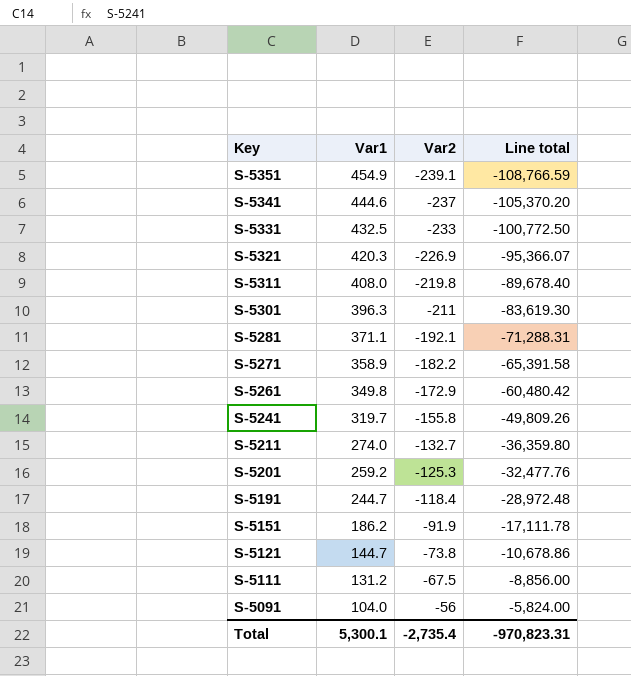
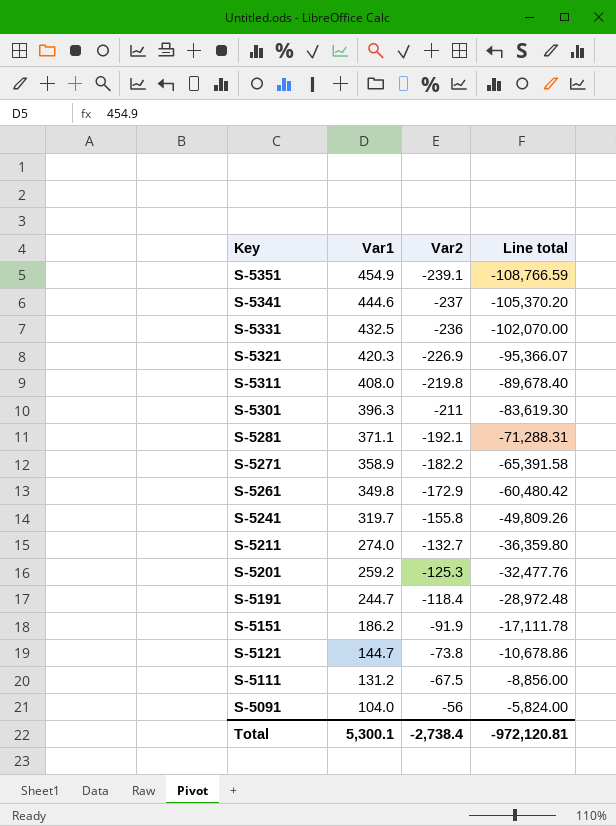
S-5331 | Var2: -233 -> -236
S-5331 | Line total: -100,772.50 -> -102,070.00
Total | Var2: -2,735.4 -> -2,738.4
Total | Line total: -970,823.31 -> -972,120.81

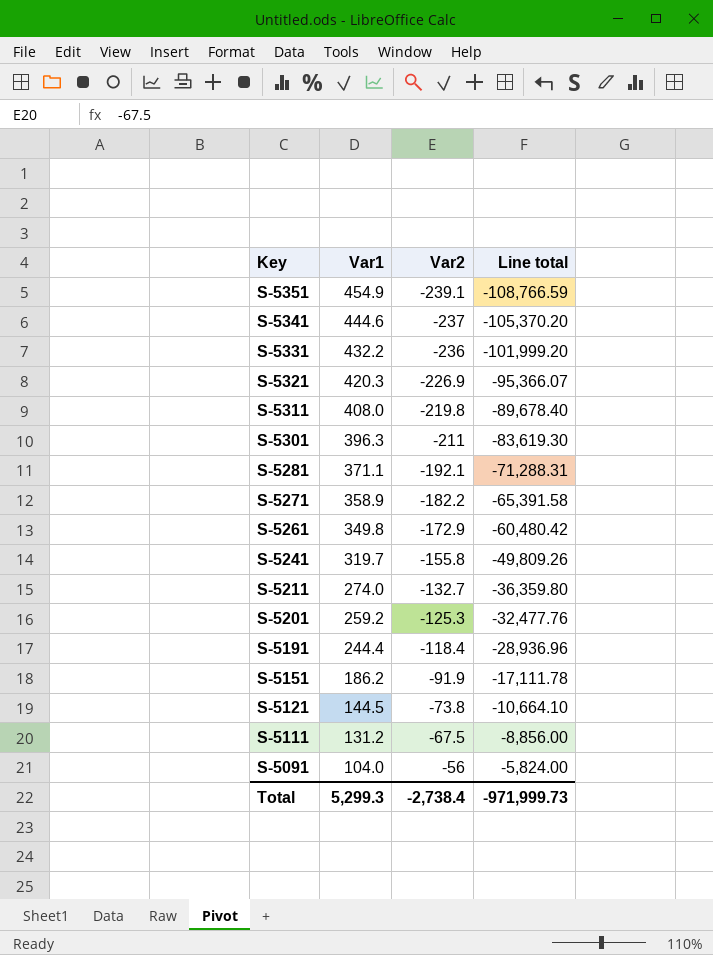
S-5331 | Var1: 432.5 -> 432.2
S-5331 | Line total: -102,070.00 -> -101,999.20
S-5191 | Var1: 244.7 -> 244.4
S-5191 | Line total: -28,972.48 -> -28,936.96
S-5121 | Var1: 144.7 -> 144.5
S-5121 | Line total: -10,678.86 -> -10,664.10
Total | Var1: 5,300.1 -> 5,299.3
Total | Line total: -972,120.81 -> -971,999.73

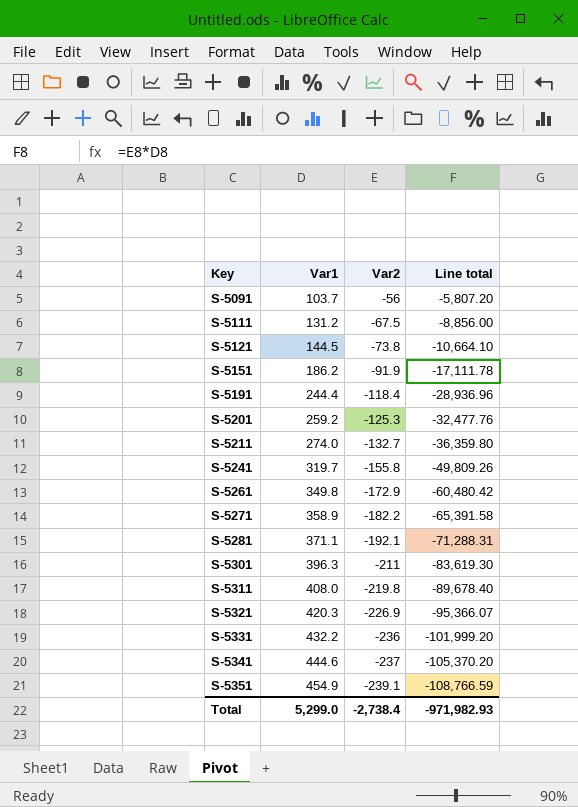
row order: Key descending -> Key ascending
S-5091 | Var1: 104.0 -> 103.7
S-5091 | Line total: -5,824.00 -> -5,807.20
Total | Var1: 5,299.3 -> 5,299.0
Total | Line total: -971,999.73 -> -971,982.93

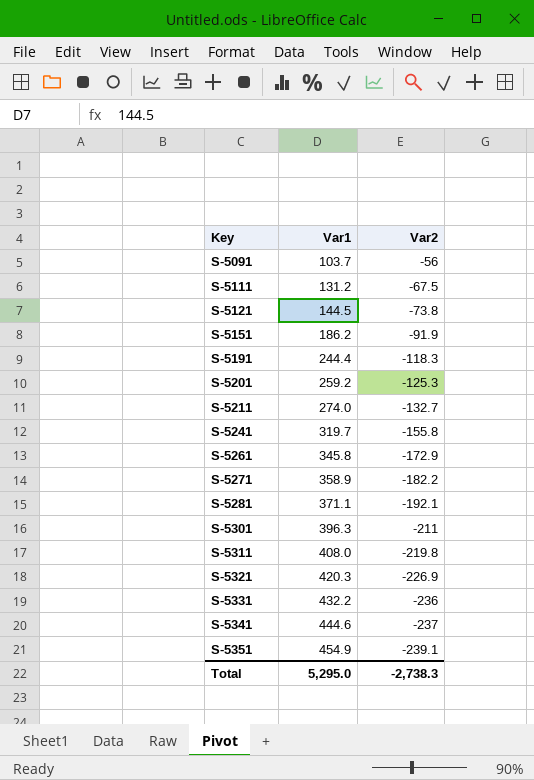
column Line total | formula: [Var1] * [Var2] -> none
S-5191 | Var2: -118.4 -> -118.3
S-5261 | Var1: 349.8 -> 345.8
Total | Var1: 5,299.0 -> 5,295.0
Total | Var2: -2,738.4 -> -2,738.3

